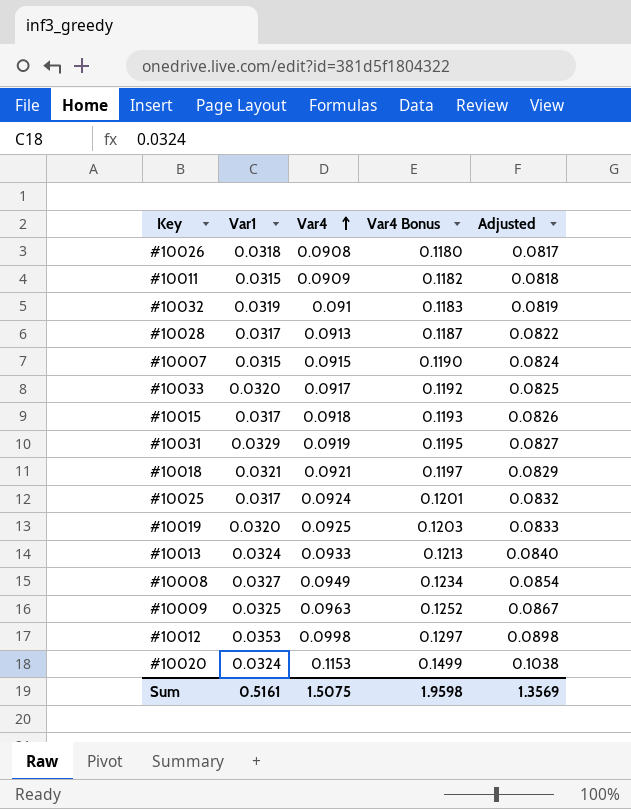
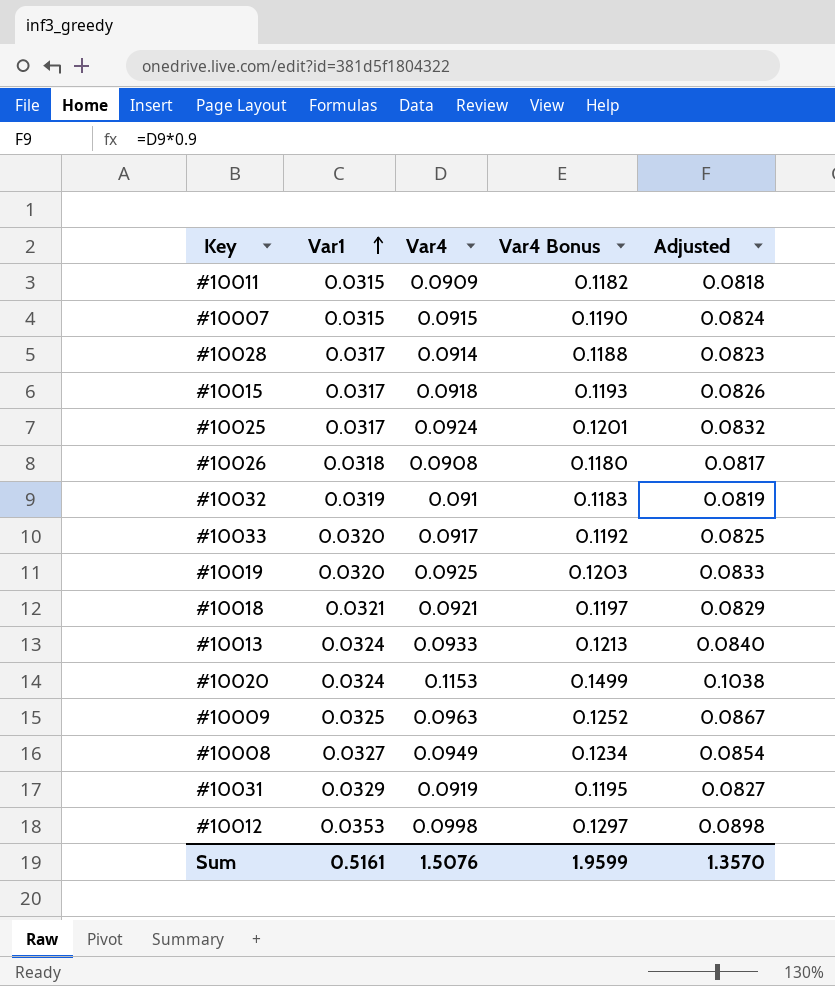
row order: Var4 ascending -> Var1 ascending
#10028 | Var4: 0.0913 -> 0.0914
#10028 | Var4 Bonus: 0.1187 -> 0.1188
#10028 | Adjusted: 0.0822 -> 0.0823
Sum | Var4: 1.5075 -> 1.5076
Sum | Var4 Bonus: 1.9598 -> 1.9599
Sum | Adjusted: 1.3569 -> 1.3570

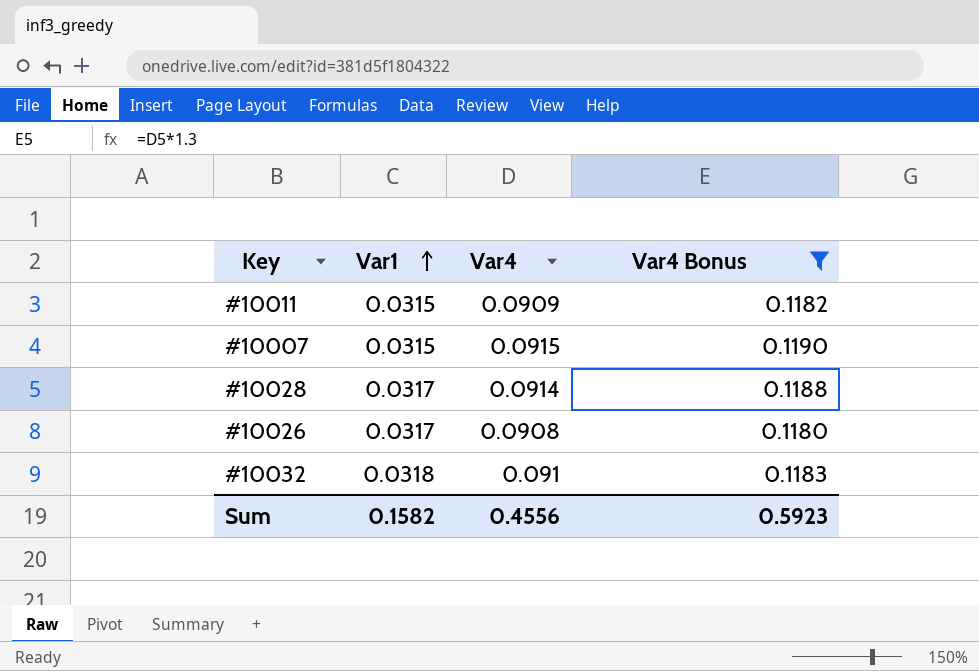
filter: none -> Var4 Bonus <= 0.1190
column Adjusted | formula: [Var4] * 0.9 -> none
#10026 | Var1: 0.0318 -> 0.0317
#10032 | Var1: 0.0319 -> 0.0318
Sum | Var1: 0.5161 -> 0.1582
Sum | Var4: 1.5076 -> 0.4556
Sum | Var4 Bonus: 1.9599 -> 0.5923

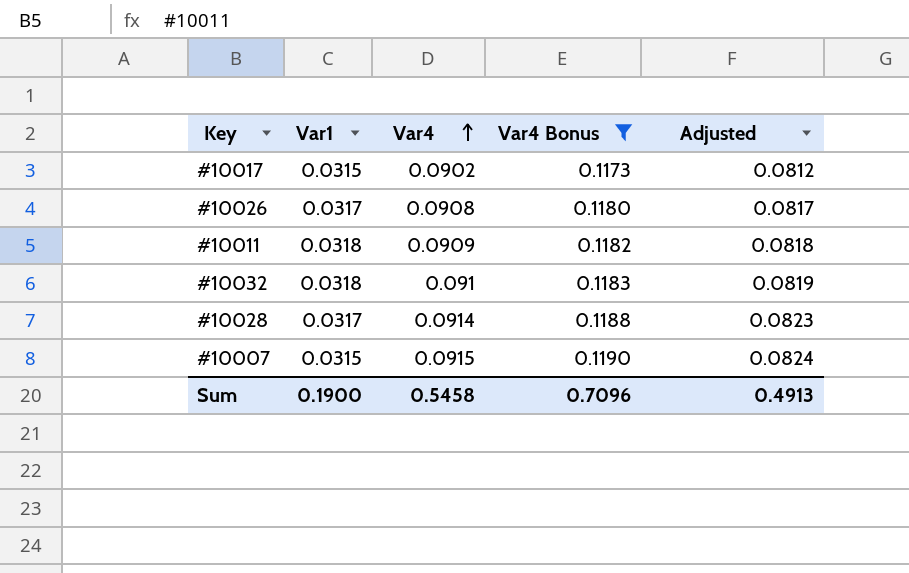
row order: Var1 ascending -> Var4 ascending
column Adjusted | formula: none -> [Var4] * 0.9
row #10017: none -> 0.0315 | 0.0902 | 0.1173 | 0.0812
#10011 | Var1: 0.0315 -> 0.0318
Sum | Var1: 0.1582 -> 0.1900
Sum | Var4: 0.4556 -> 0.5458
Sum | Var4 Bonus: 0.5923 -> 0.7096

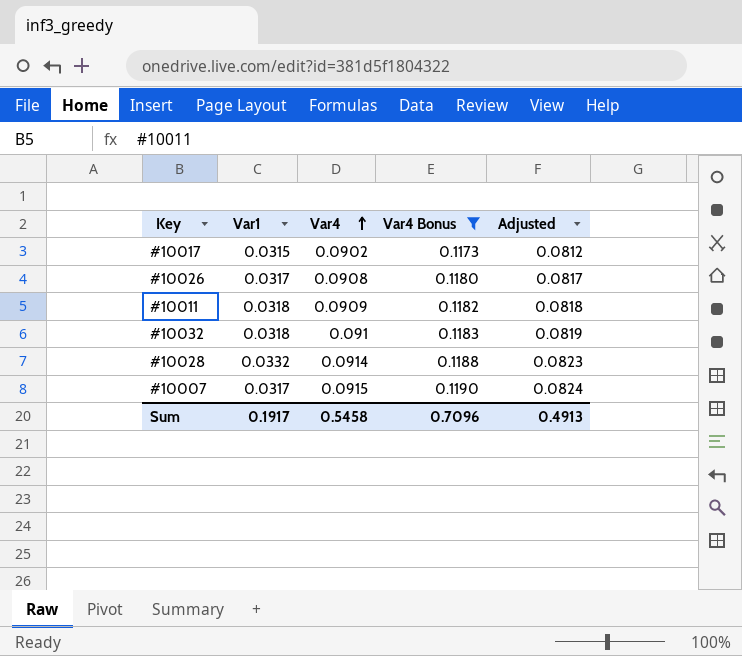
#10028 | Var1: 0.0317 -> 0.0332
#10007 | Var1: 0.0315 -> 0.0317
Sum | Var1: 0.1900 -> 0.1917

